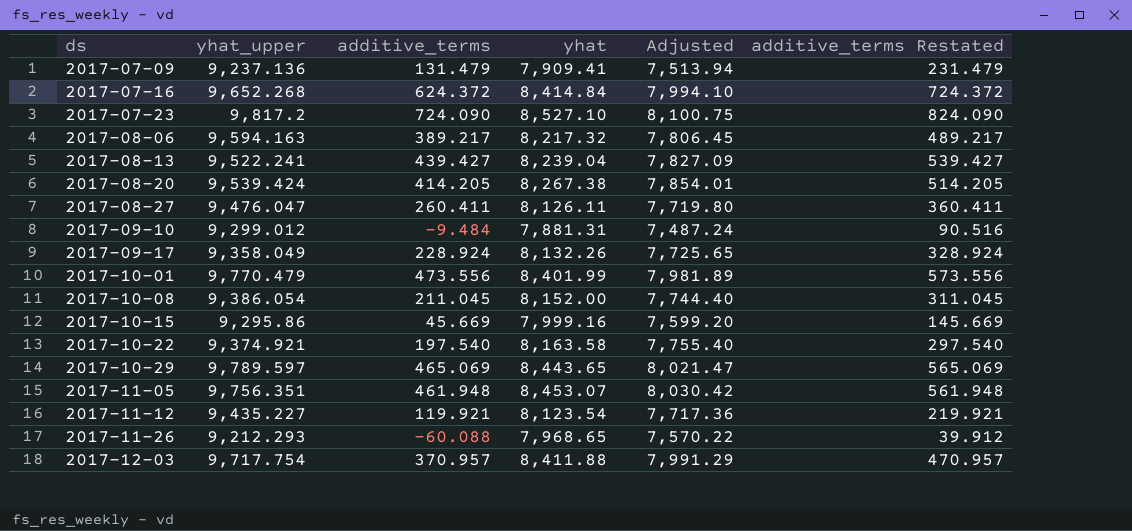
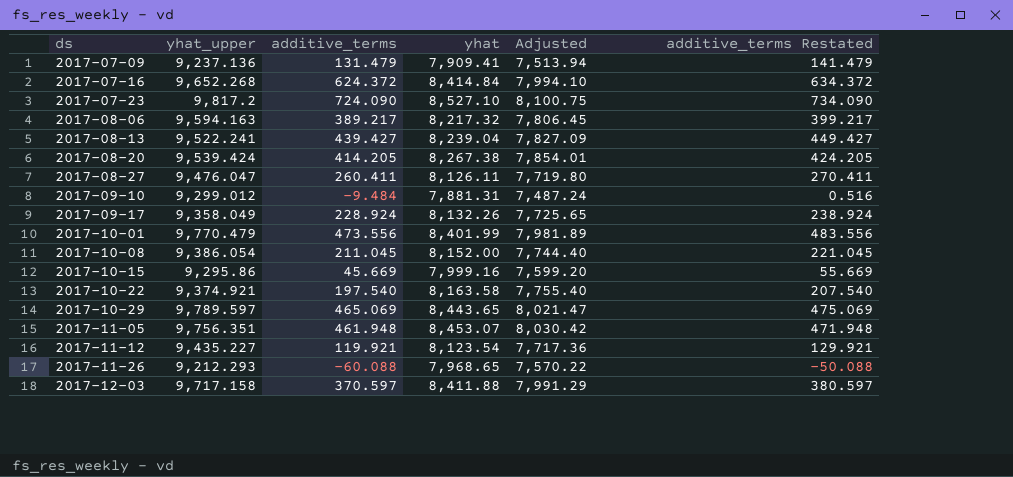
column additive_terms Restated | formula: [additive_terms] + 100 -> [additive_terms] + 10
2017-12-03 | yhat_upper: 9,717.754 -> 9,717.158
2017-12-03 | additive_terms: 370.957 -> 370.597

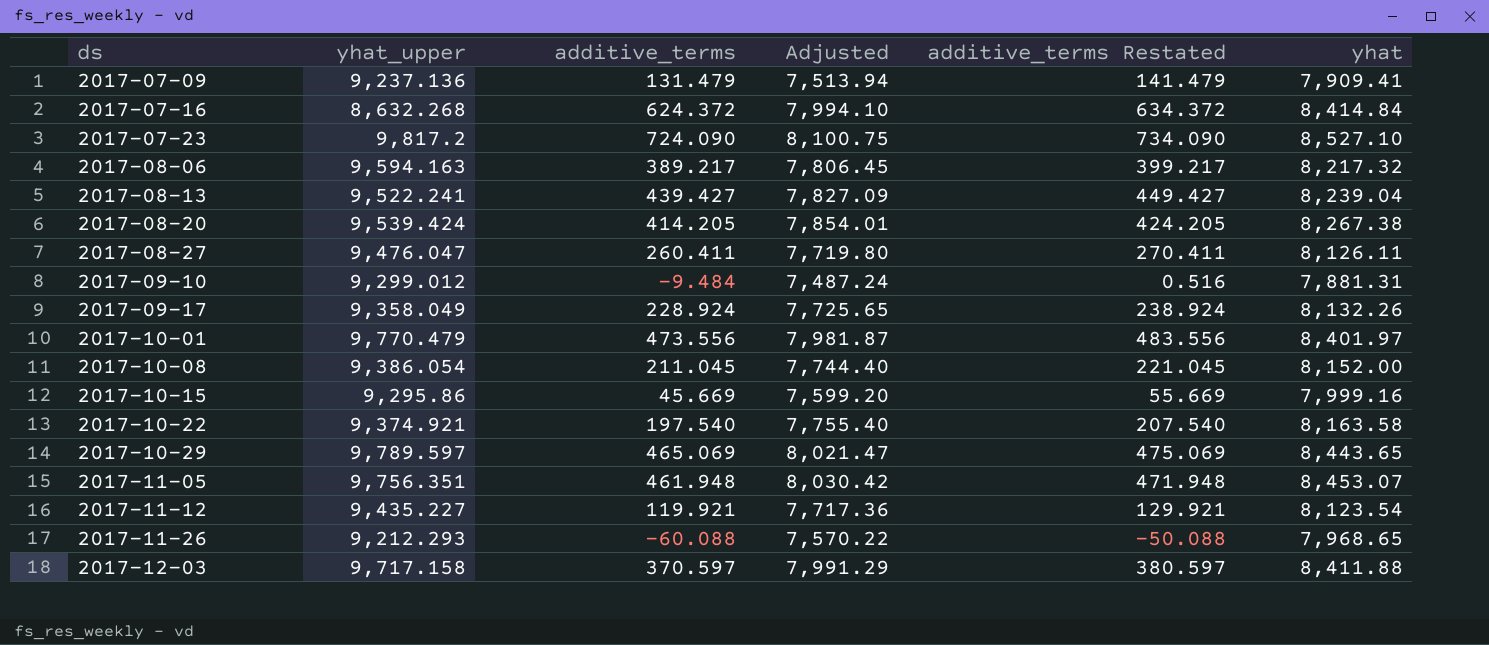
column yhat | position: 4 -> 6
2017-07-16 | yhat_upper: 9,652.268 -> 8,632.268
2017-10-01 | Adjusted: 7,981.89 -> 7,981.87
2017-10-01 | yhat: 8,401.99 -> 8,401.97

